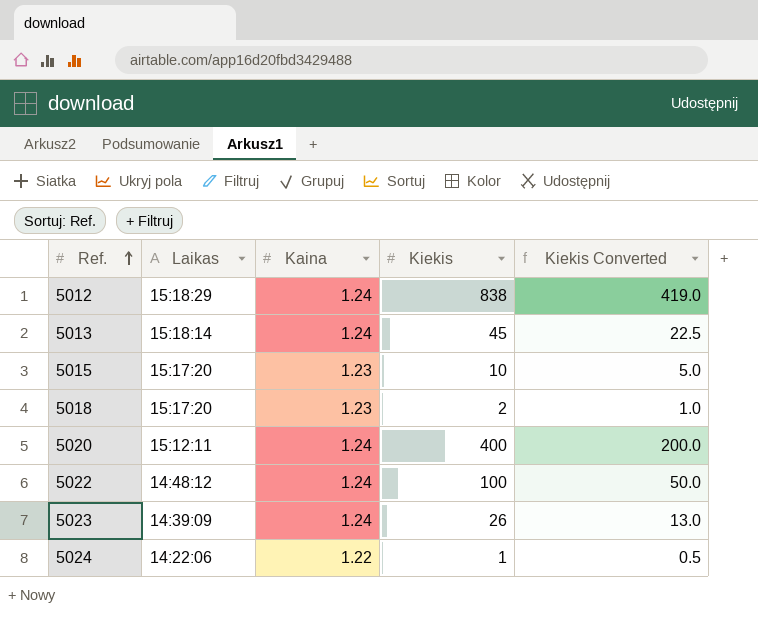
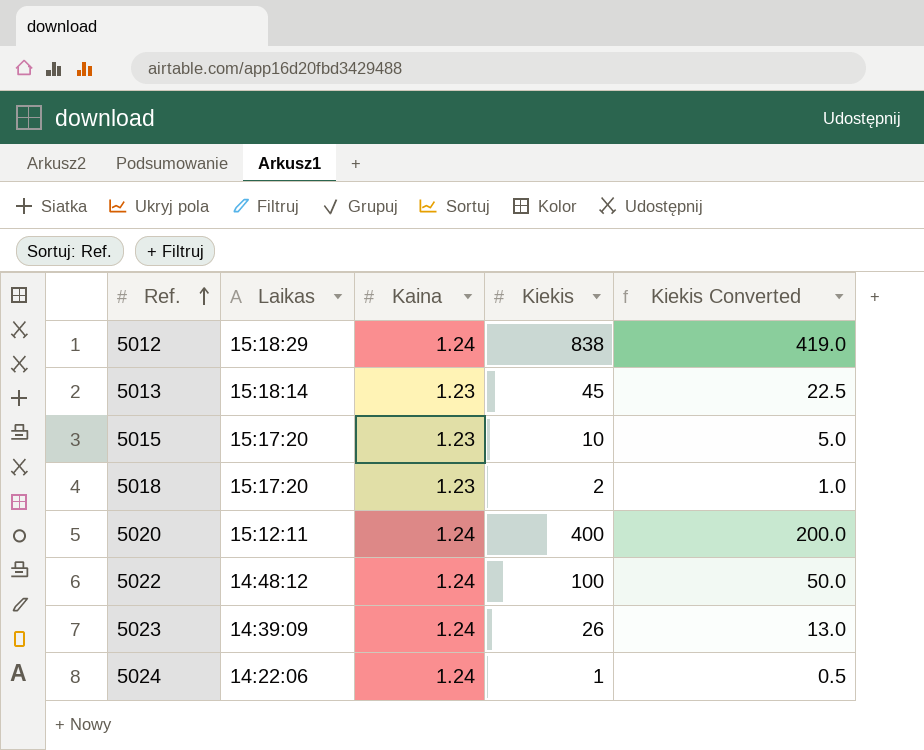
5013 | Kaina: 1.24 -> 1.23
5024 | Kaina: 1.22 -> 1.24

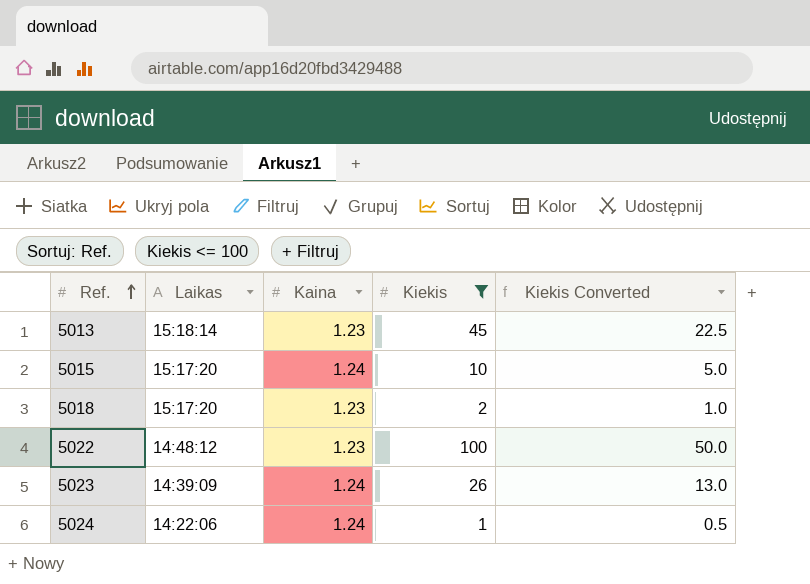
filter: none -> Kiekis <= 100
5015 | Kaina: 1.23 -> 1.24
5022 | Kaina: 1.24 -> 1.23

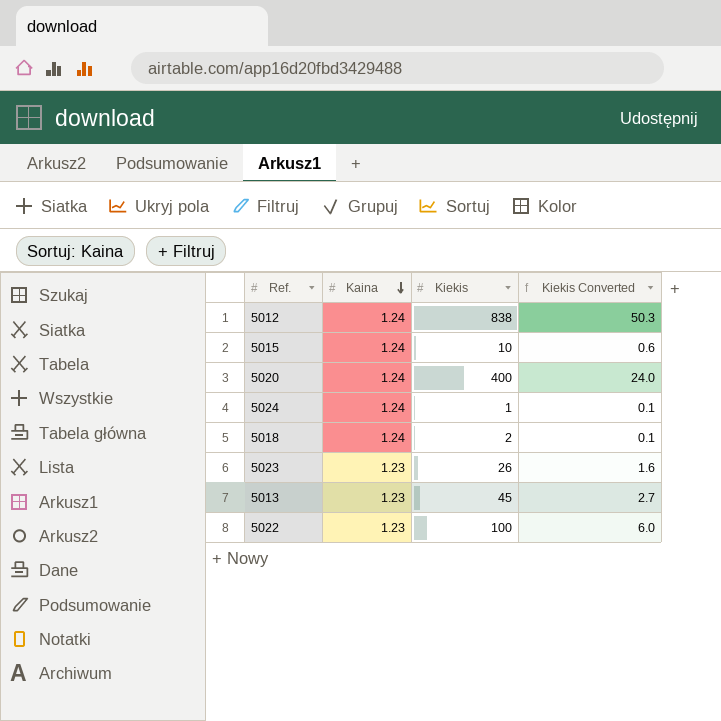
filter: Kiekis <= 100 -> none
row order: Ref. ascending -> Kaina descending
column Laikas | position: 2 -> none
column Kiekis Converted | formula: [Kiekis] * 0.5 -> [Kiekis] * 0.06
5018 | Kaina: 1.23 -> 1.24
5023 | Kaina: 1.24 -> 1.23

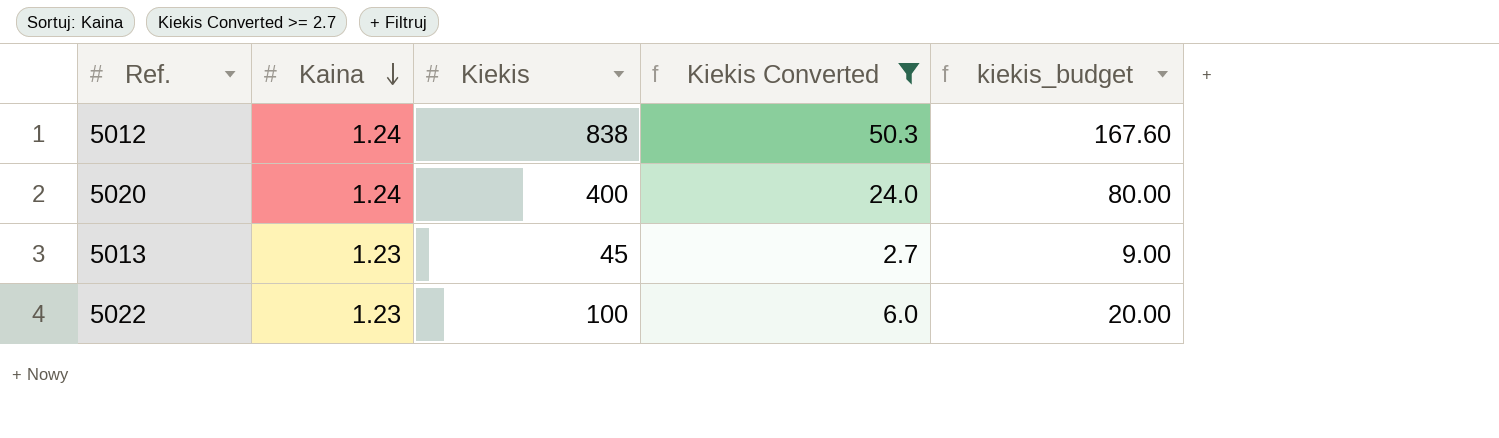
filter: none -> Kiekis Converted >= 2.7
column kiekis_budget | formula: none -> [Kiekis] * 0.2

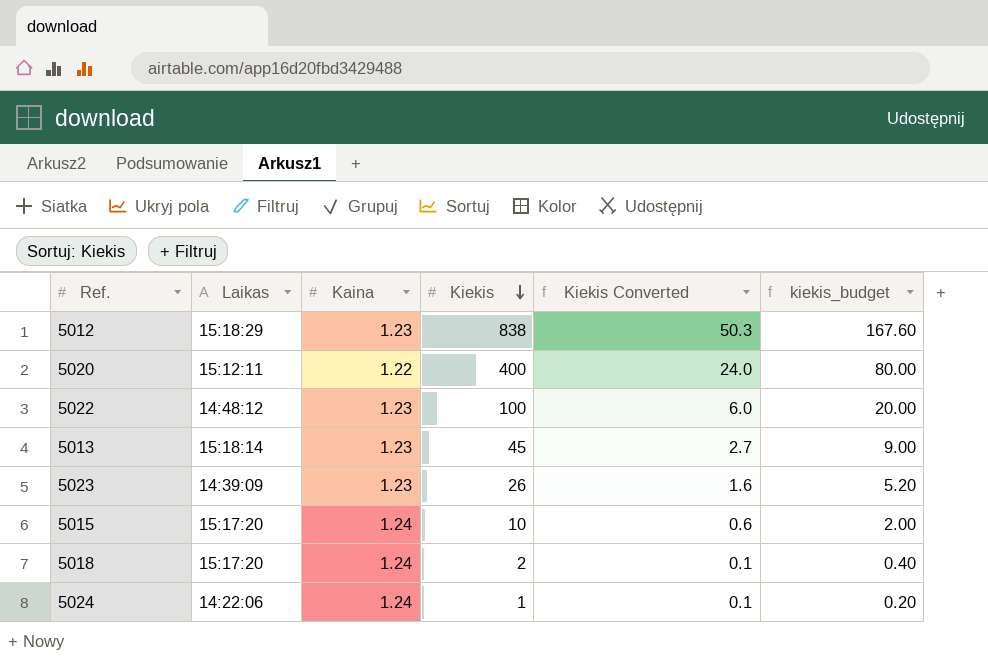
filter: Kiekis Converted >= 2.7 -> none
row order: Kaina descending -> Kiekis descending
column Laikas | position: none -> 2
5012 | Kaina: 1.24 -> 1.23
5020 | Kaina: 1.24 -> 1.22

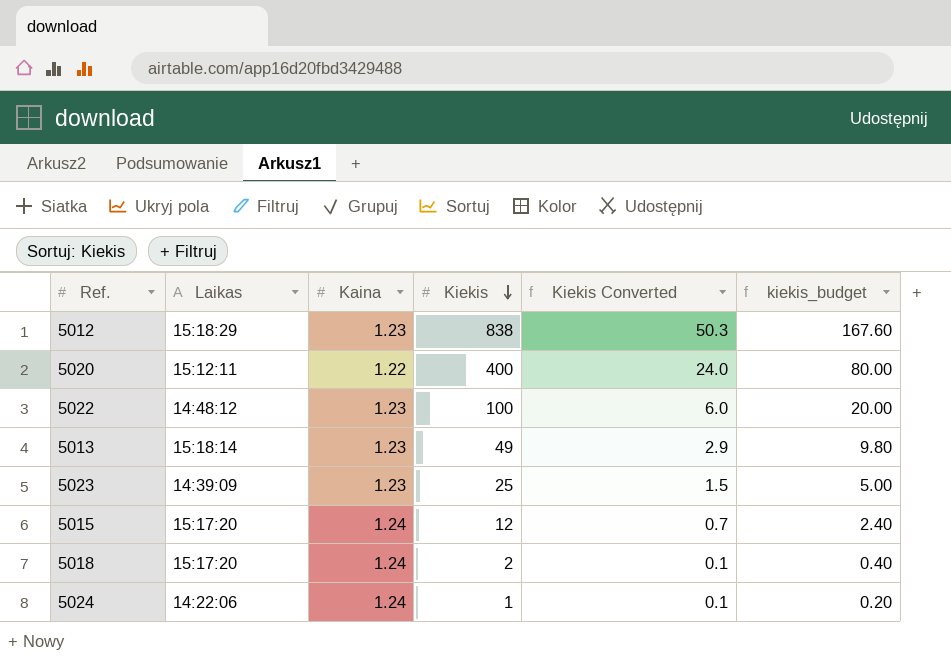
5013 | Kiekis: 45 -> 49
5013 | Kiekis Converted: 2.7 -> 2.9
5013 | kiekis_budget: 9.00 -> 9.80
5023 | Kiekis: 26 -> 25
5023 | Kiekis Converted: 1.6 -> 1.5
5023 | kiekis_budget: 5.20 -> 5.00
5015 | Kiekis: 10 -> 12
5015 | Kiekis Converted: 0.6 -> 0.7
5015 | kiekis_budget: 2.00 -> 2.40

